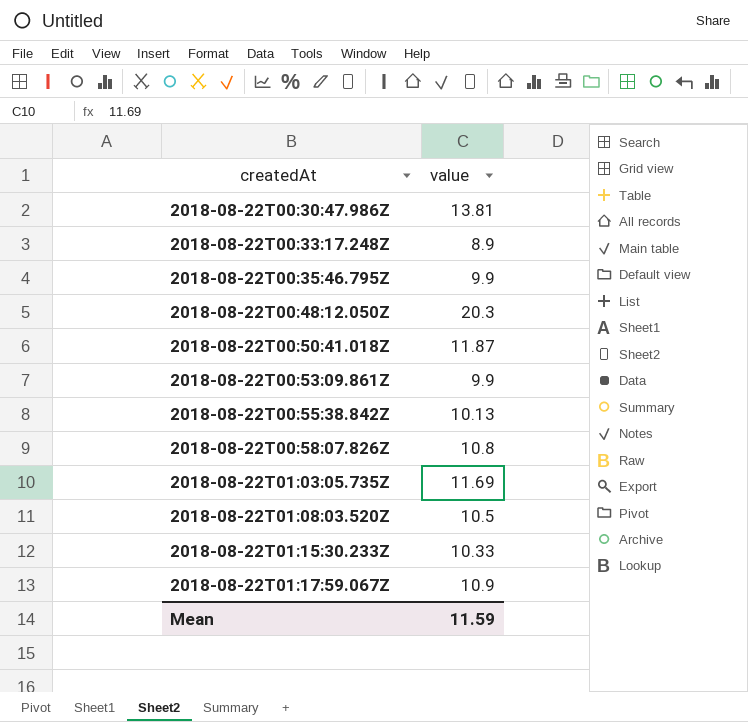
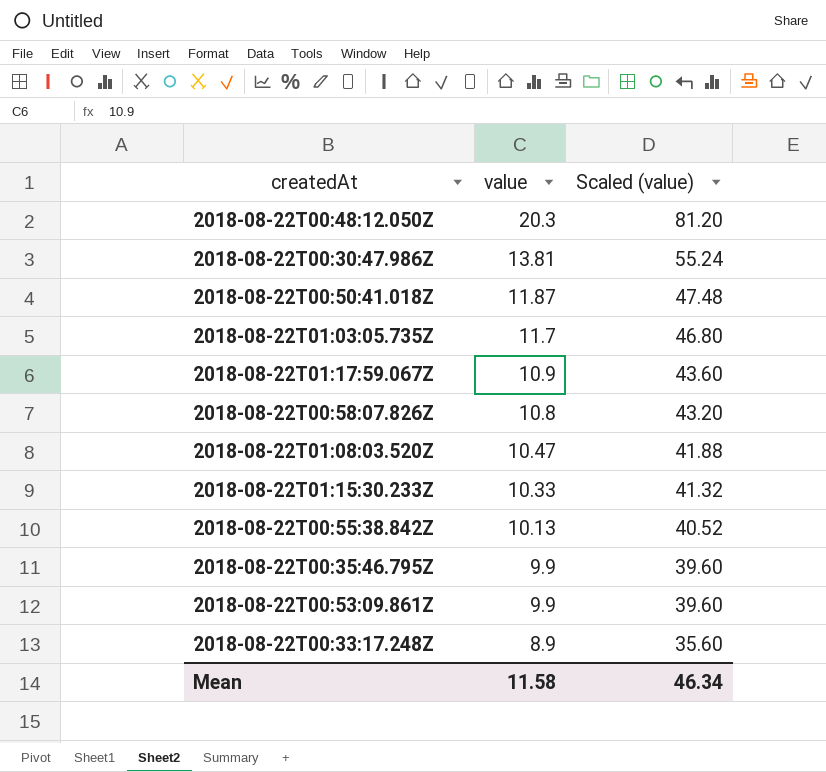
row order: createdAt ascending -> value descending
column Scaled (value) | formula: none -> [value] * 4
2018-08-22T01:03:05.735Z | value: 11.69 -> 11.7
2018-08-22T01:08:03.520Z | value: 10.5 -> 10.47
Mean | value: 11.59 -> 11.58

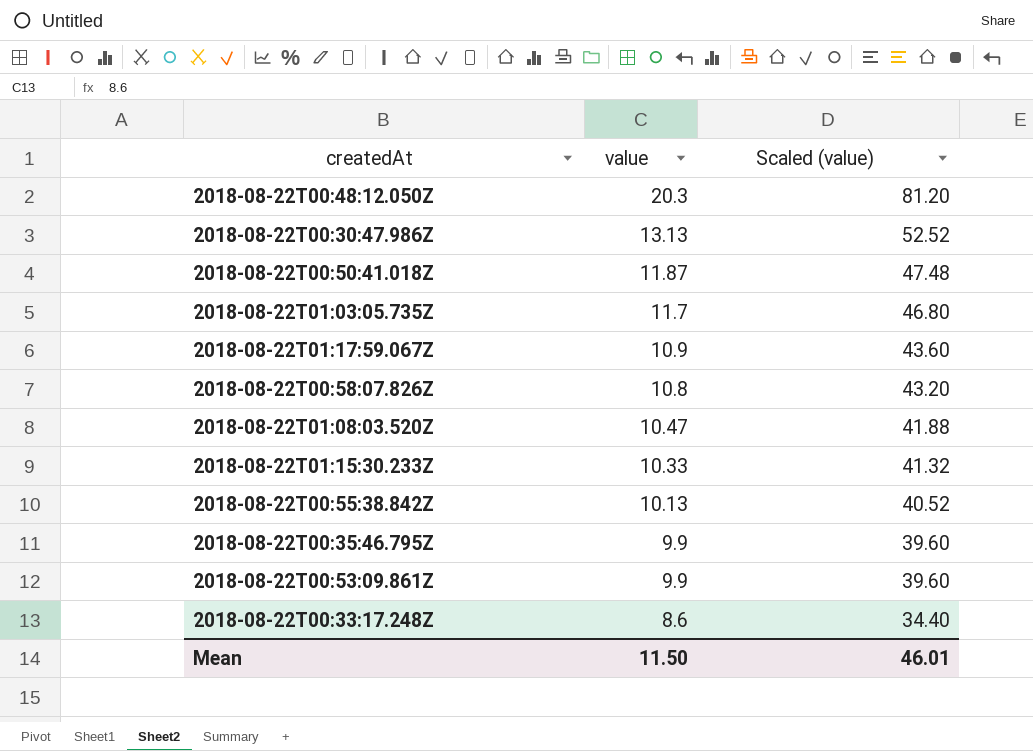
2018-08-22T00:30:47.986Z | value: 13.81 -> 13.13
2018-08-22T00:30:47.986Z | Scaled (value): 55.24 -> 52.52
2018-08-22T00:33:17.248Z | value: 8.9 -> 8.6
2018-08-22T00:33:17.248Z | Scaled (value): 35.60 -> 34.40
Mean | value: 11.58 -> 11.50
Mean | Scaled (value): 46.34 -> 46.01

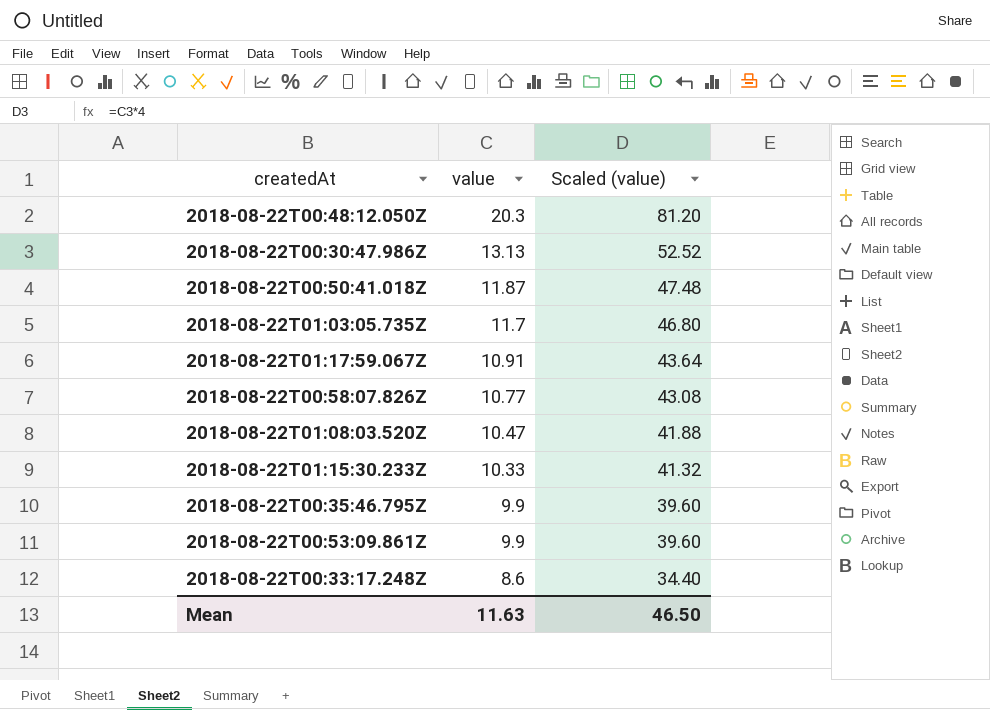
row 2018-08-22T00:55:38.842Z: 10.13 | 40.52 -> none
2018-08-22T01:17:59.067Z | value: 10.9 -> 10.91
2018-08-22T01:17:59.067Z | Scaled (value): 43.60 -> 43.64
2018-08-22T00:58:07.826Z | value: 10.8 -> 10.77
2018-08-22T00:58:07.826Z | Scaled (value): 43.20 -> 43.08
Mean | value: 11.50 -> 11.63
Mean | Scaled (value): 46.01 -> 46.50

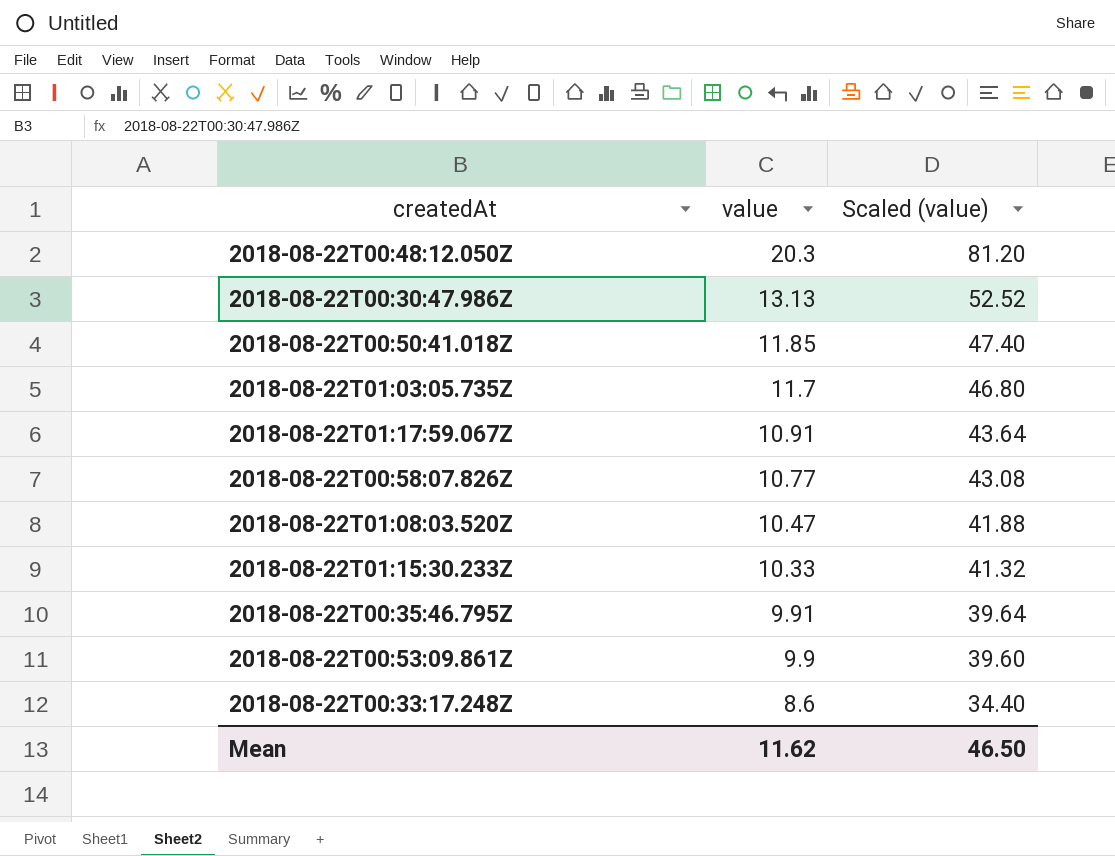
2018-08-22T00:50:41.018Z | value: 11.87 -> 11.85
2018-08-22T00:50:41.018Z | Scaled (value): 47.48 -> 47.40
2018-08-22T00:35:46.795Z | value: 9.9 -> 9.91
2018-08-22T00:35:46.795Z | Scaled (value): 39.60 -> 39.64
Mean | value: 11.63 -> 11.62

